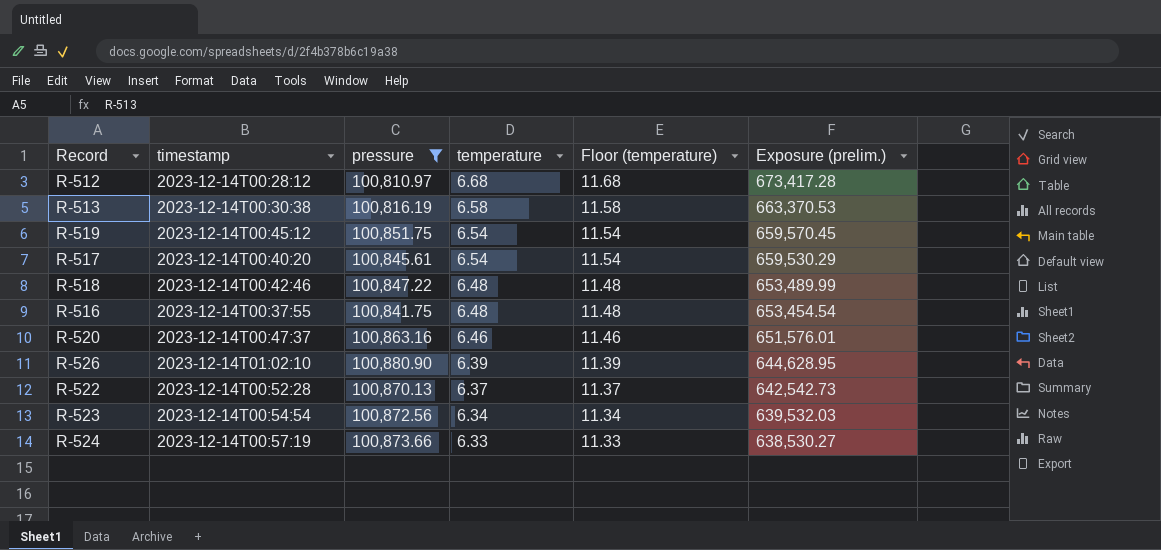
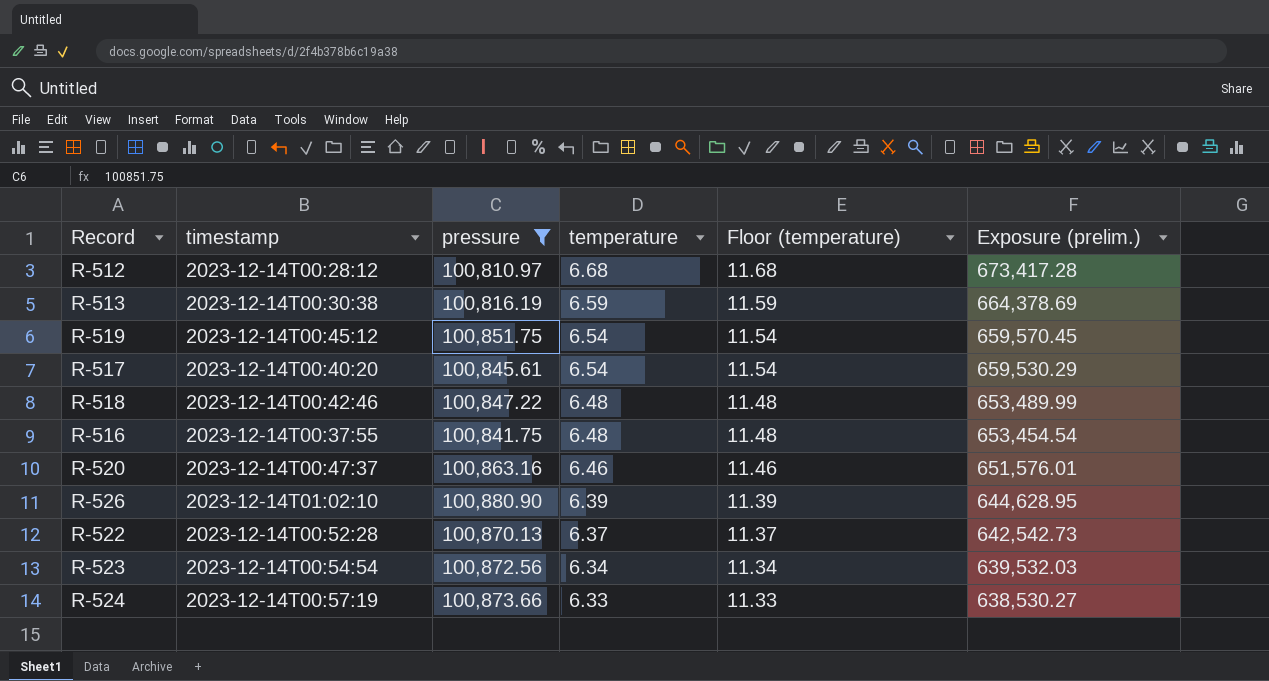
R-513 | temperature: 6.58 -> 6.59
R-513 | Floor (temperature): 11.58 -> 11.59
R-513 | Exposure (prelim.): 663,370.53 -> 664,378.69

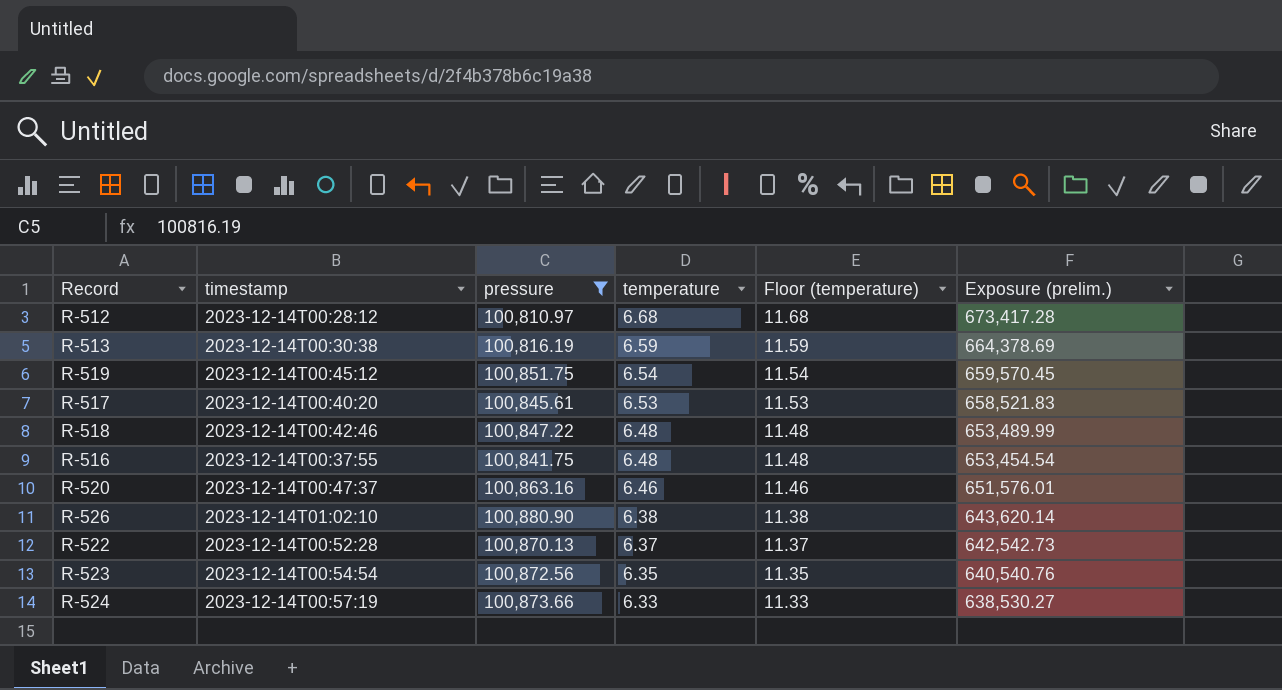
R-517 | temperature: 6.54 -> 6.53
R-517 | Floor (temperature): 11.54 -> 11.53
R-517 | Exposure (prelim.): 659,530.29 -> 658,521.83
R-526 | temperature: 6.39 -> 6.38
R-526 | Floor (temperature): 11.39 -> 11.38
R-526 | Exposure (prelim.): 644,628.95 -> 643,620.14
R-523 | temperature: 6.34 -> 6.35
R-523 | Floor (temperature): 11.34 -> 11.35
R-523 | Exposure (prelim.): 639,532.03 -> 640,540.76

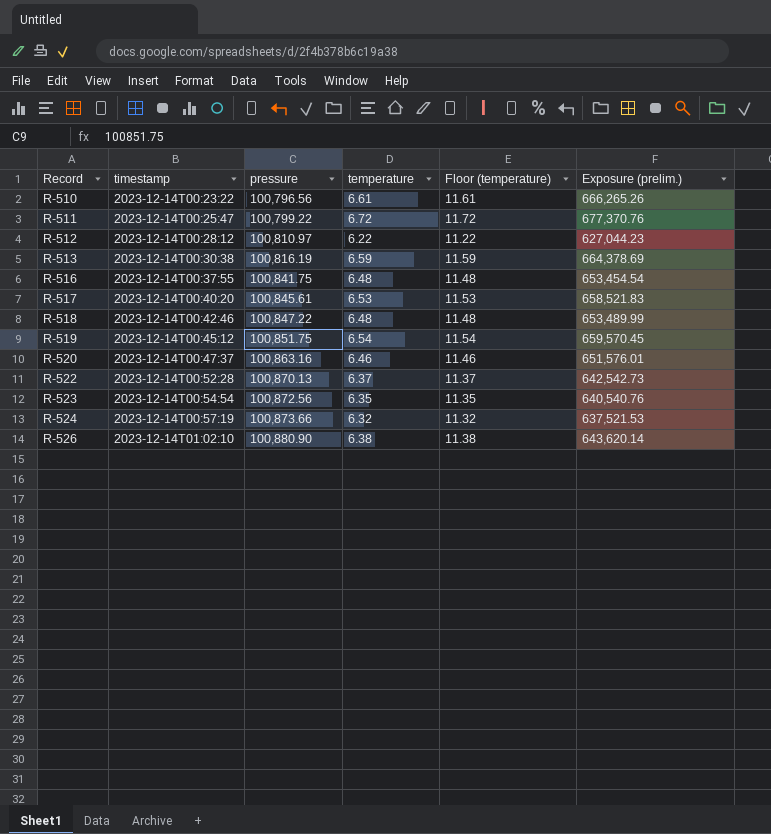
filter: pressure >= 100,810.97 -> none
row order: temperature descending -> Record ascending
R-512 | temperature: 6.68 -> 6.22
R-512 | Floor (temperature): 11.68 -> 11.22
R-512 | Exposure (prelim.): 673,417.28 -> 627,044.23
R-524 | temperature: 6.33 -> 6.32
R-524 | Floor (temperature): 11.33 -> 11.32
R-524 | Exposure (prelim.): 638,530.27 -> 637,521.53

